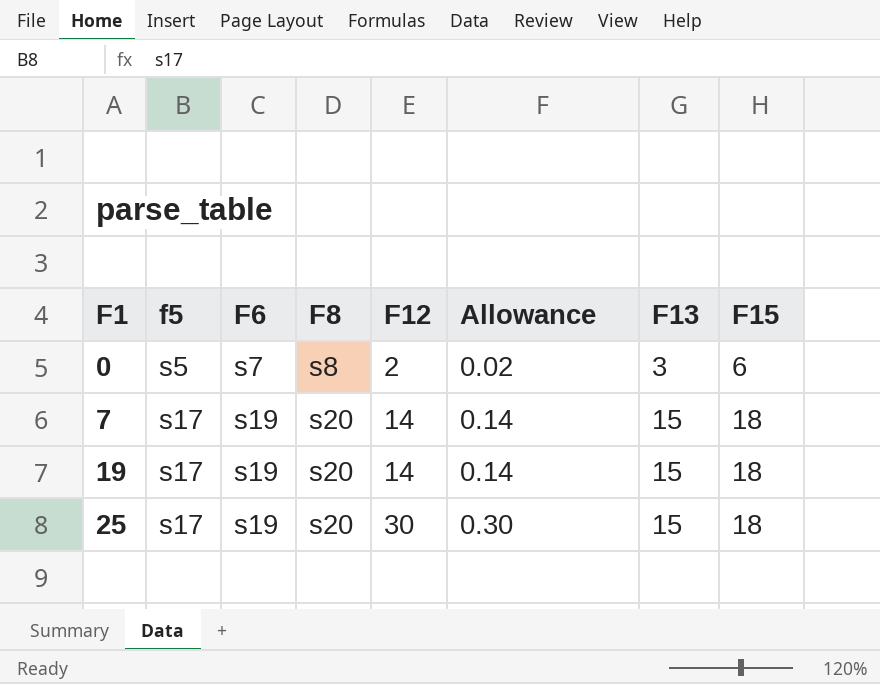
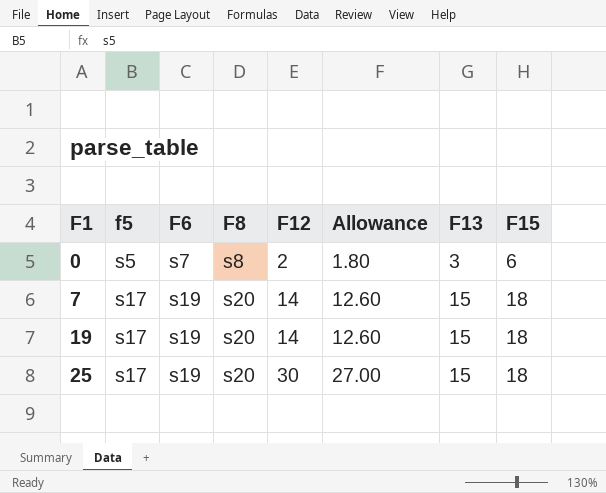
column Allowance | formula: [F12] * 0.01 -> [F12] * 0.9

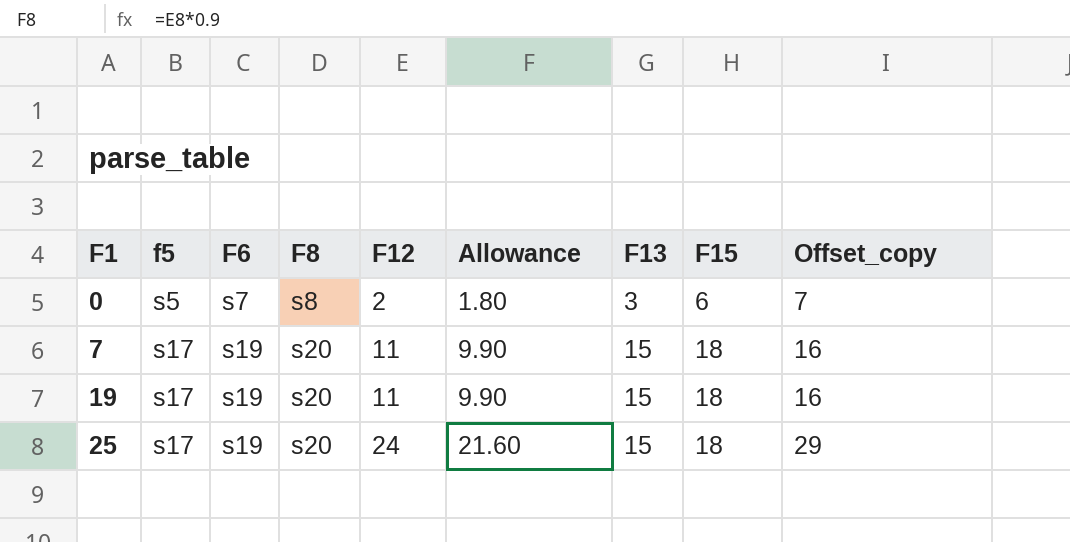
column Offset_copy | formula: none -> [F12] + 5
7 | F12: 14 -> 11
7 | Allowance: 12.60 -> 9.90
19 | F12: 14 -> 11
19 | Allowance: 12.60 -> 9.90
25 | F12: 30 -> 24
25 | Allowance: 27.00 -> 21.60

